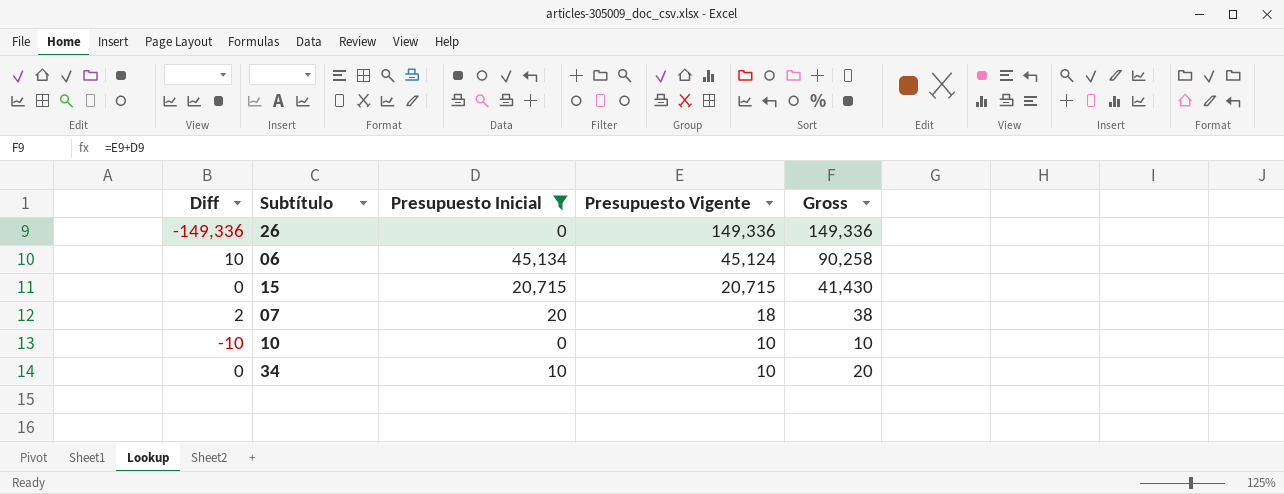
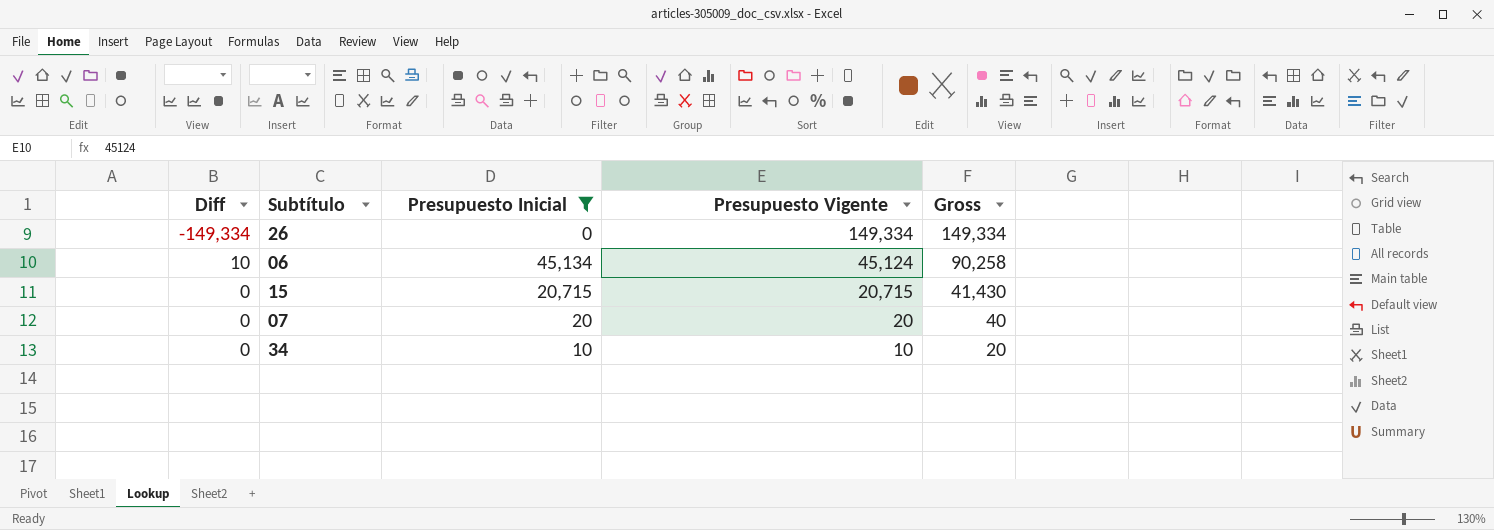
row 10: -10 | 0 | 10 | 10 -> none
26 | Diff: -149,336 -> -149,334
26 | Presupuesto Vigente: 149,336 -> 149,334
26 | Gross: 149,336 -> 149,334
07 | Diff: 2 -> 0
07 | Presupuesto Vigente: 18 -> 20
07 | Gross: 38 -> 40

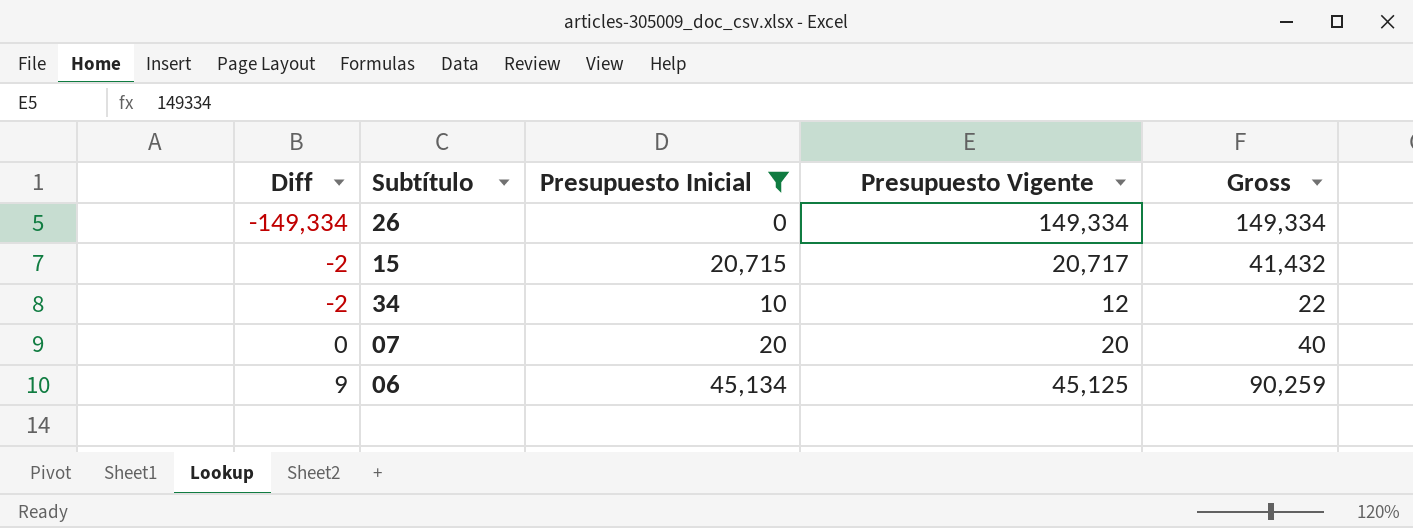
row order: Presupuesto Vigente descending -> Diff ascending
15 | Diff: 0 -> -2
15 | Presupuesto Vigente: 20,715 -> 20,717
15 | Gross: 41,430 -> 41,432
34 | Diff: 0 -> -2
34 | Presupuesto Vigente: 10 -> 12
34 | Gross: 20 -> 22
06 | Diff: 10 -> 9
06 | Presupuesto Vigente: 45,124 -> 45,125
06 | Gross: 90,258 -> 90,259

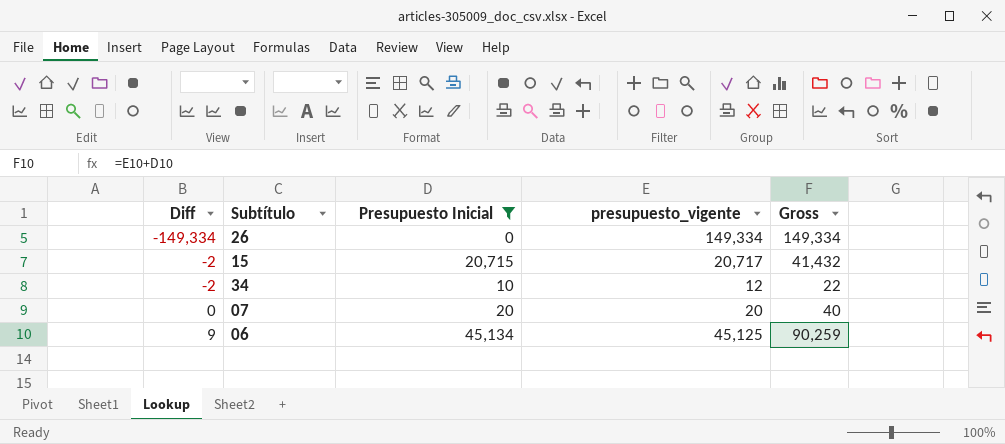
column name: Presupuesto Vigente -> presupuesto_vigente

